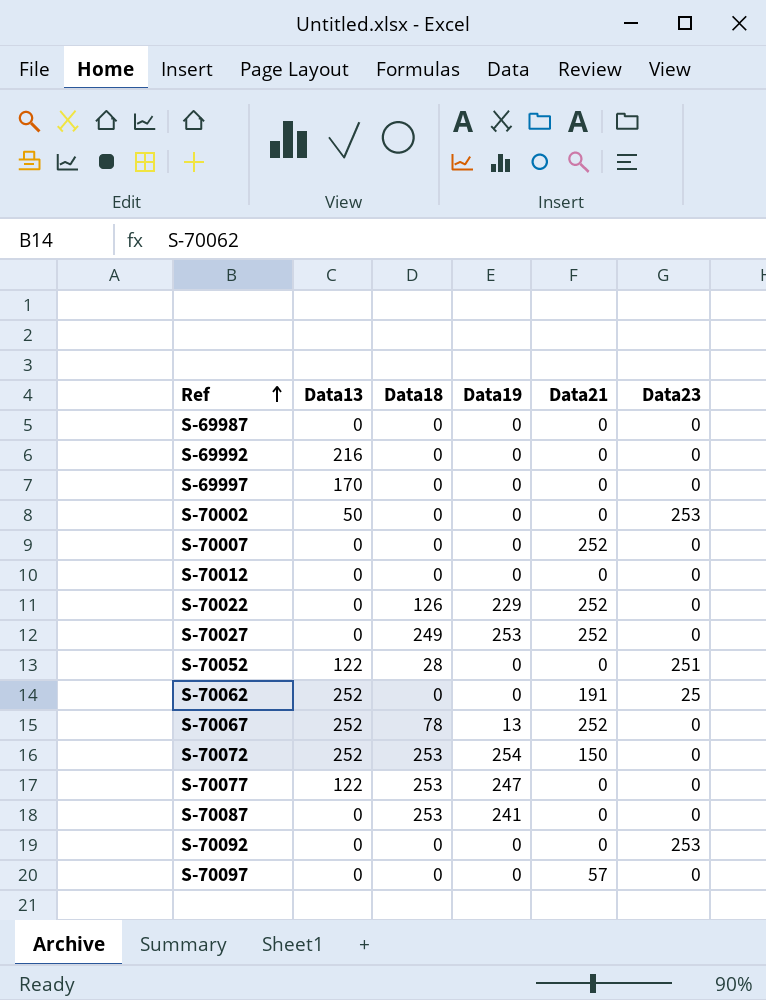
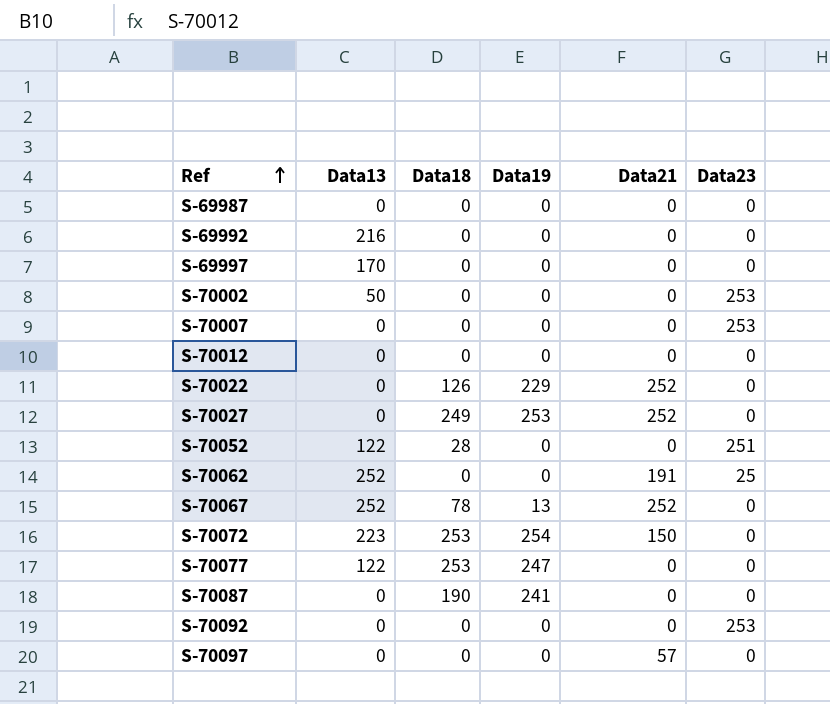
S-70007 | Data21: 252 -> 0
S-70007 | Data23: 0 -> 253
S-70072 | Data13: 252 -> 223
S-70087 | Data18: 253 -> 190

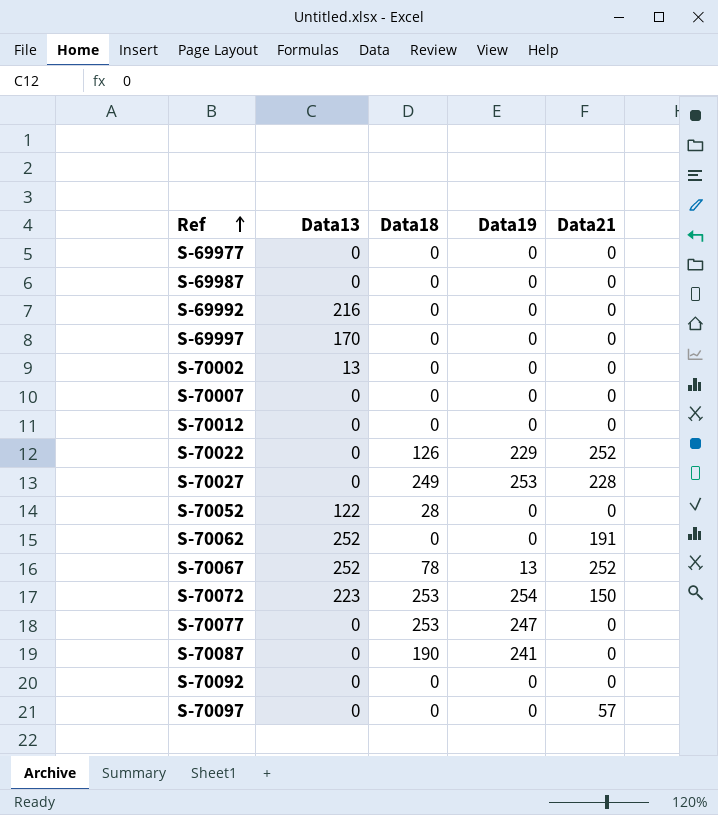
column Data23 | position: 6 -> none
row S-69977: none -> 0 | 0 | 0 | 0
S-70002 | Data13: 50 -> 13
S-70027 | Data21: 252 -> 228
S-70077 | Data13: 122 -> 0

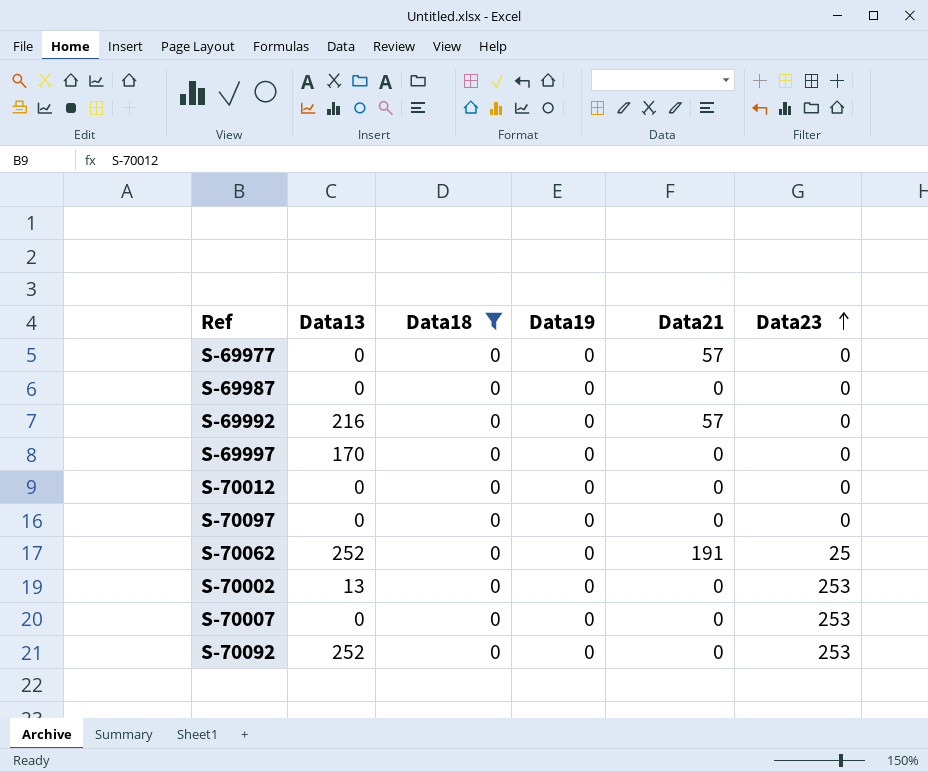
filter: none -> Data18 = 0
row order: Ref ascending -> Data23 ascending
column Data23 | position: none -> 6
S-69977 | Data21: 0 -> 57
S-69992 | Data21: 0 -> 57
S-70097 | Data21: 57 -> 0
S-70092 | Data13: 0 -> 252

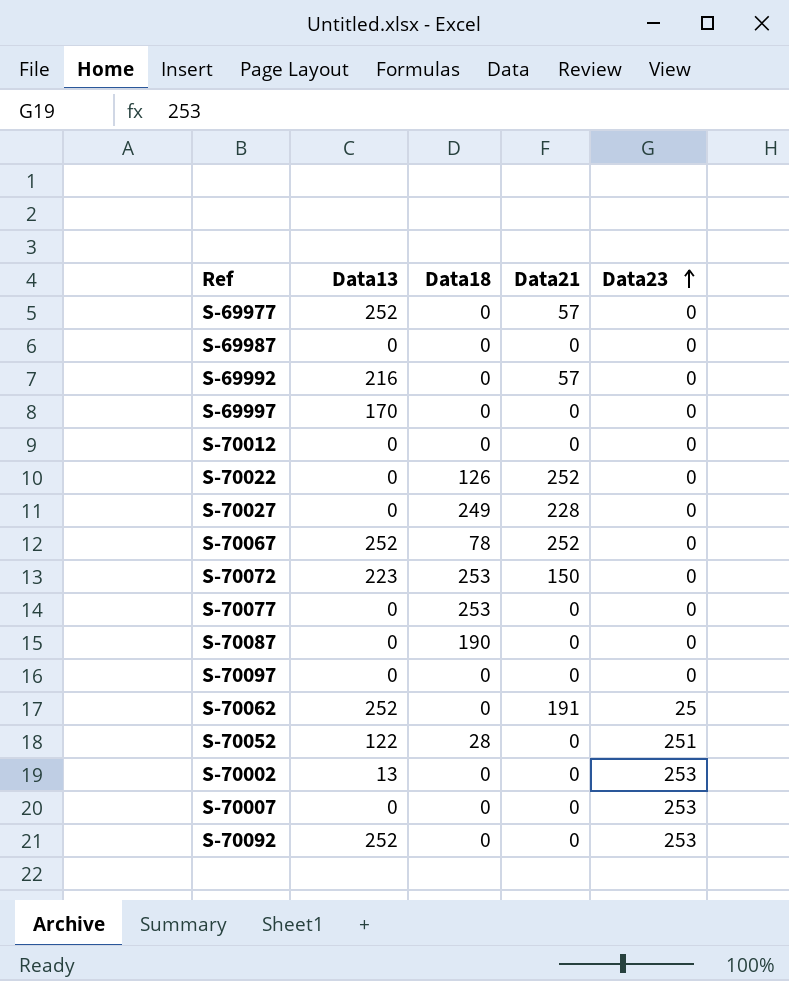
filter: Data18 = 0 -> none
column Data19 | position: 4 -> none
S-69977 | Data13: 0 -> 252

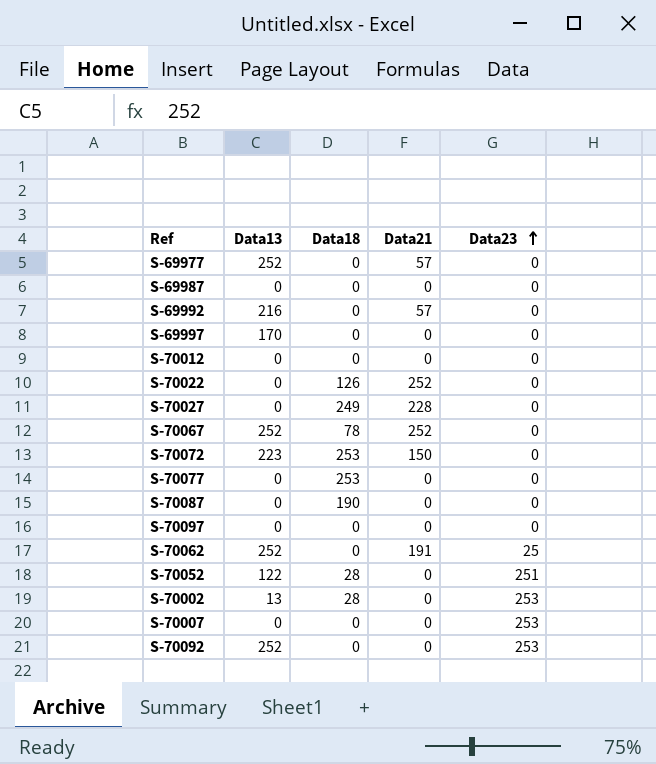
S-70002 | Data18: 0 -> 28

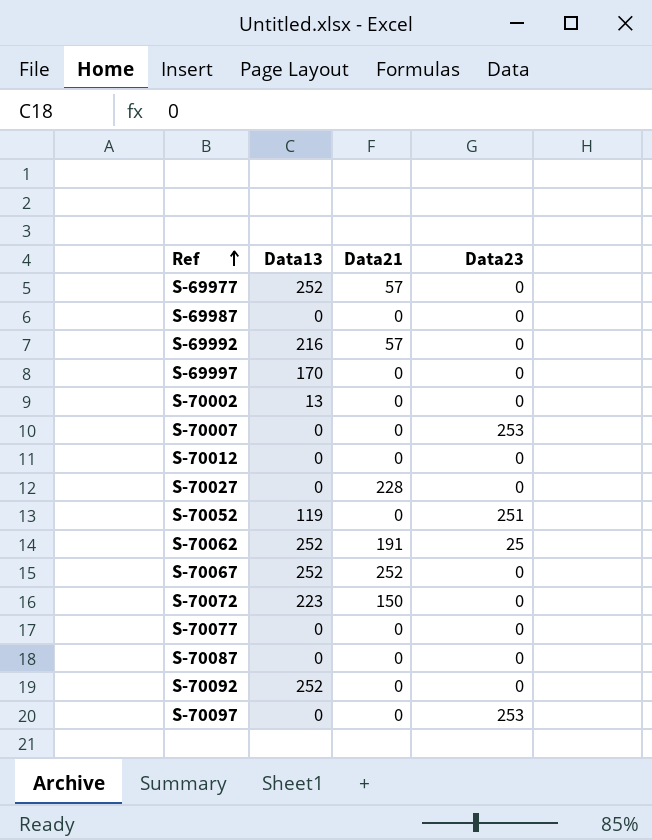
row order: Data23 ascending -> Ref ascending
column Data18 | position: 3 -> none
row S-70022: 0 | 126 | 252 | 0 -> none
S-70002 | Data23: 253 -> 0
S-70052 | Data13: 122 -> 119
S-70092 | Data23: 253 -> 0
S-70097 | Data23: 0 -> 253

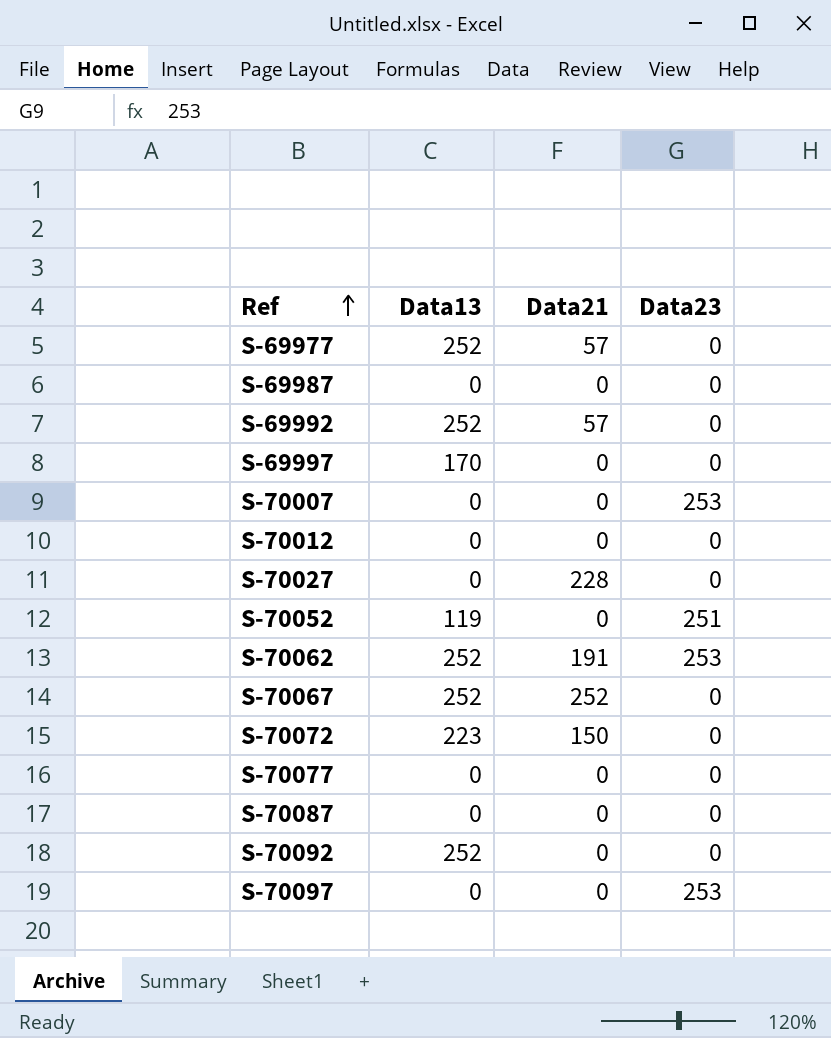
row S-70002: 13 | 0 | 0 -> none
S-69992 | Data13: 216 -> 252
S-70062 | Data23: 25 -> 253

